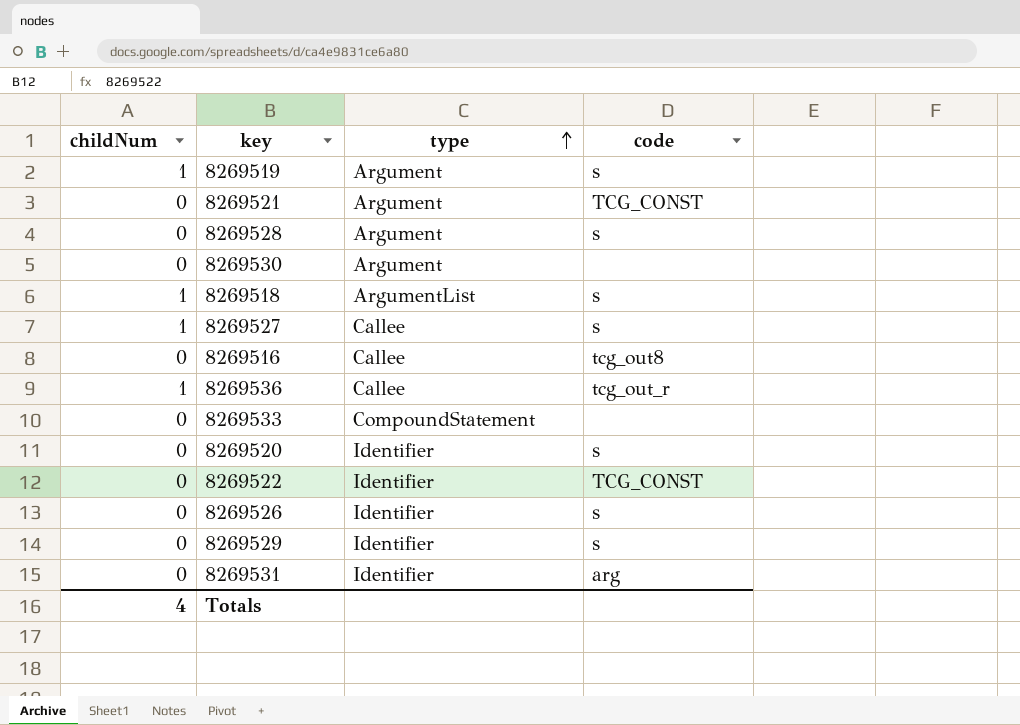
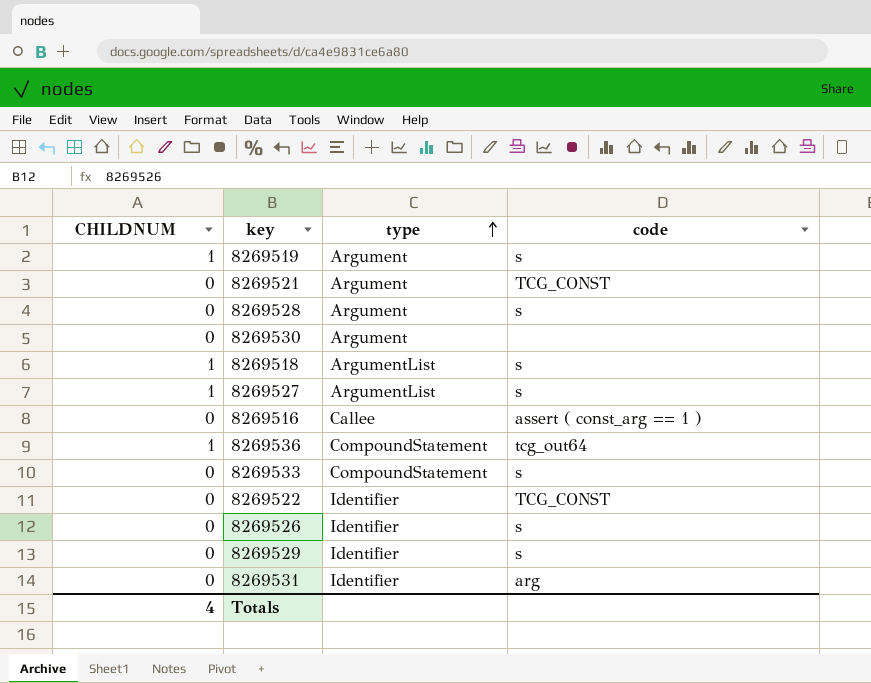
column name: childNum -> CHILDNUM
row 8269520: 0 | Identifier | s -> none
8269527 | type: Callee -> ArgumentList
8269516 | code: tcg_out8 -> assert ( const_arg == 1 )
8269536 | type: Callee -> CompoundStatement
8269536 | code: tcg_out_r -> tcg_out64
8269533 | code: none -> s

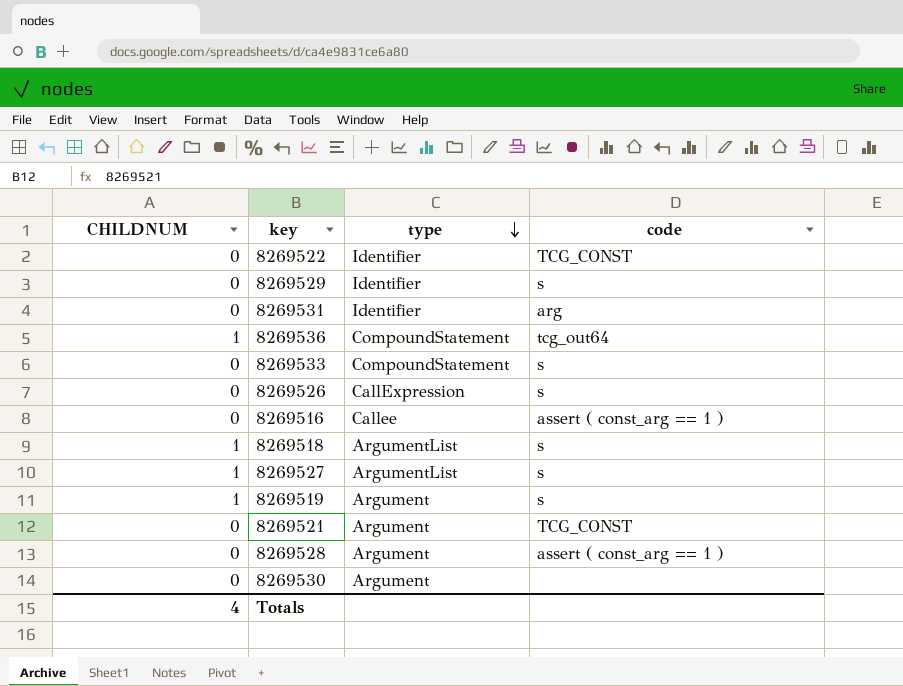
row order: type ascending -> type descending
8269526 | type: Identifier -> CallExpression
8269528 | code: s -> assert ( const_arg == 1 )

